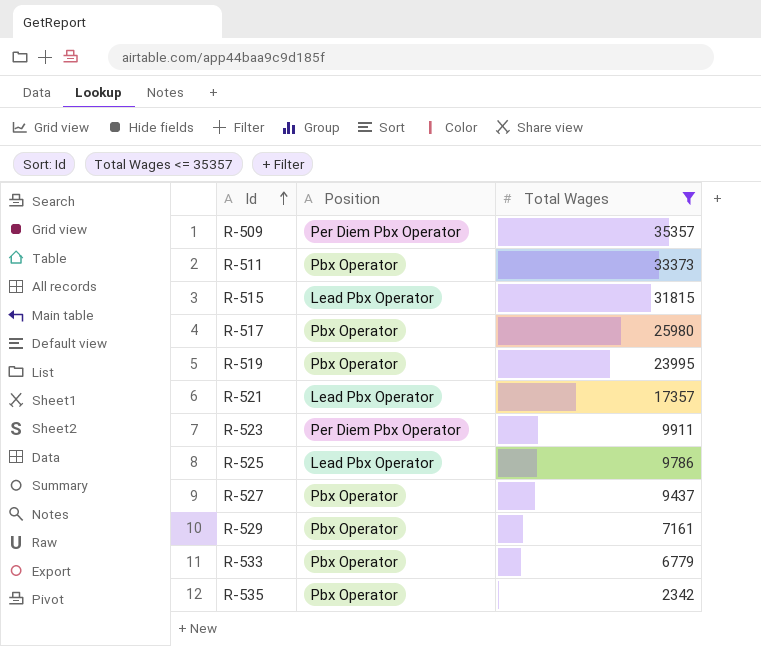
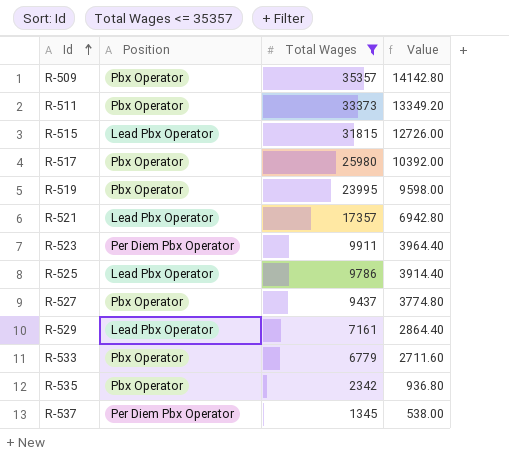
column Value | formula: none -> [Total Wages] * 0.4
R-509 | Position: Per Diem Pbx Operator -> Pbx Operator
R-529 | Position: Pbx Operator -> Lead Pbx Operator
row R-537: none -> Per Diem Pbx Operator | 1345 | 538.00

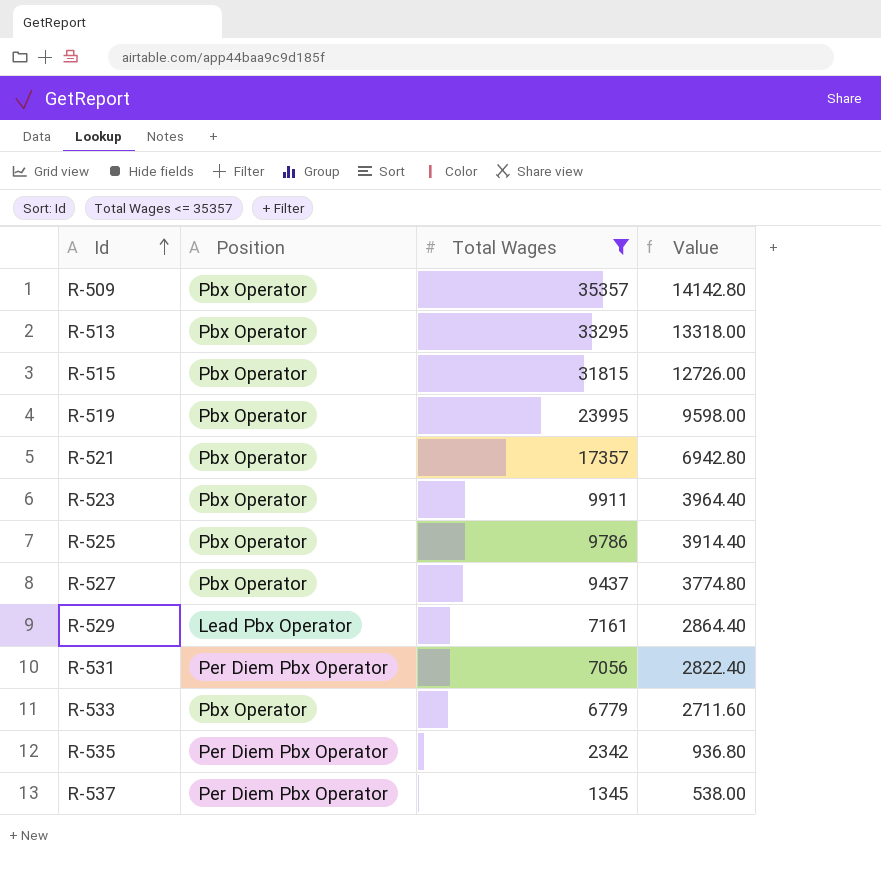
row R-511: Pbx Operator | 33373 | 13349.20 -> none
row R-517: Pbx Operator | 25980 | 10392.00 -> none
row R-513: none -> Pbx Operator | 33295 | 13318.00
R-515 | Position: Lead Pbx Operator -> Pbx Operator
R-521 | Position: Lead Pbx Operator -> Pbx Operator
R-523 | Position: Per Diem Pbx Operator -> Pbx Operator
R-525 | Position: Lead Pbx Operator -> Pbx Operator
row R-531: none -> Per Diem Pbx Operator | 7056 | 2822.40
R-535 | Position: Pbx Operator -> Per Diem Pbx Operator

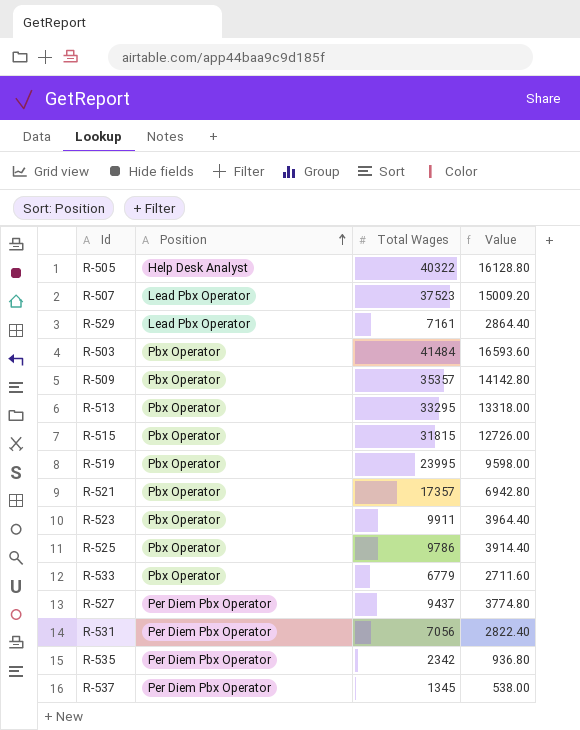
filter: Total Wages <= 35357 -> none
row order: Id ascending -> Position ascending
R-527 | Position: Pbx Operator -> Per Diem Pbx Operator

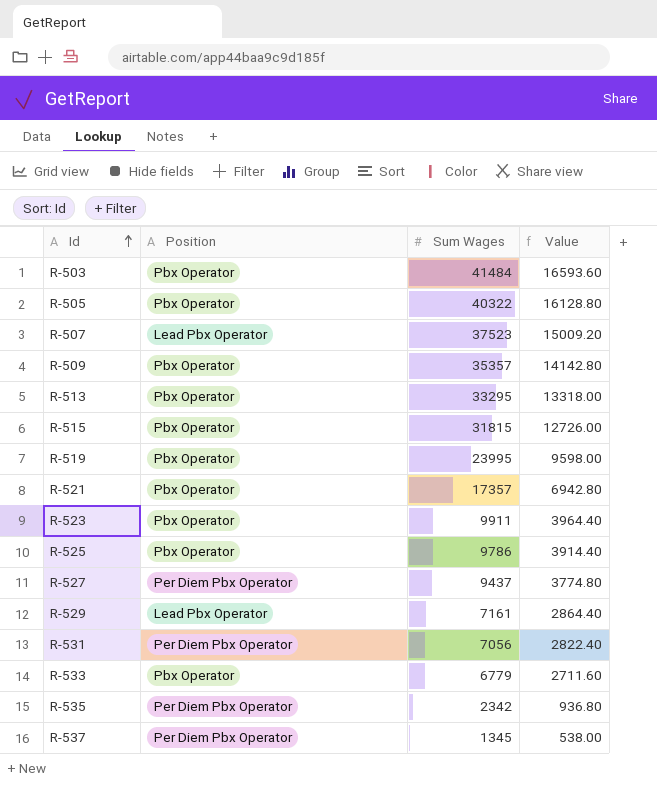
row order: Position ascending -> Id ascending
column name: Total Wages -> Sum Wages
R-505 | Position: Help Desk Analyst -> Pbx Operator

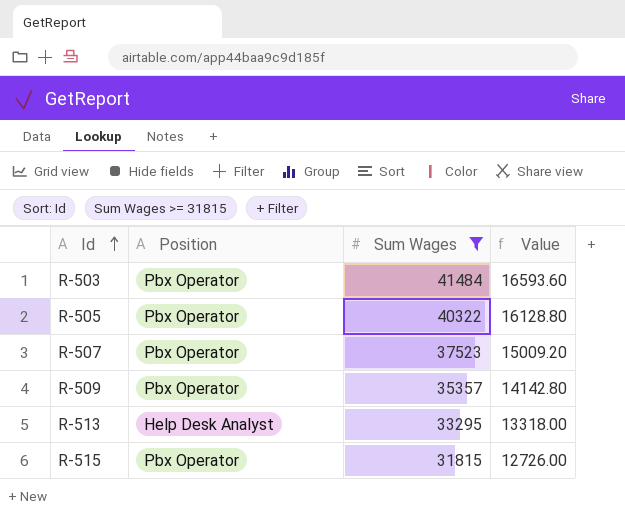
filter: none -> Sum Wages >= 31815
R-507 | Position: Lead Pbx Operator -> Pbx Operator
R-513 | Position: Pbx Operator -> Help Desk Analyst

